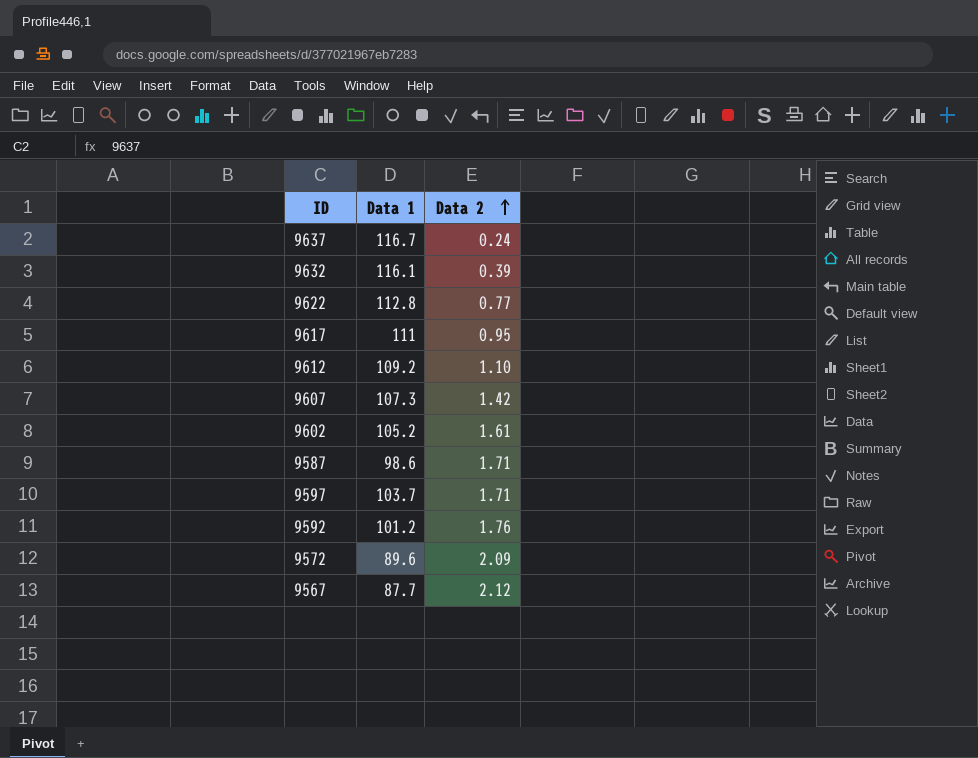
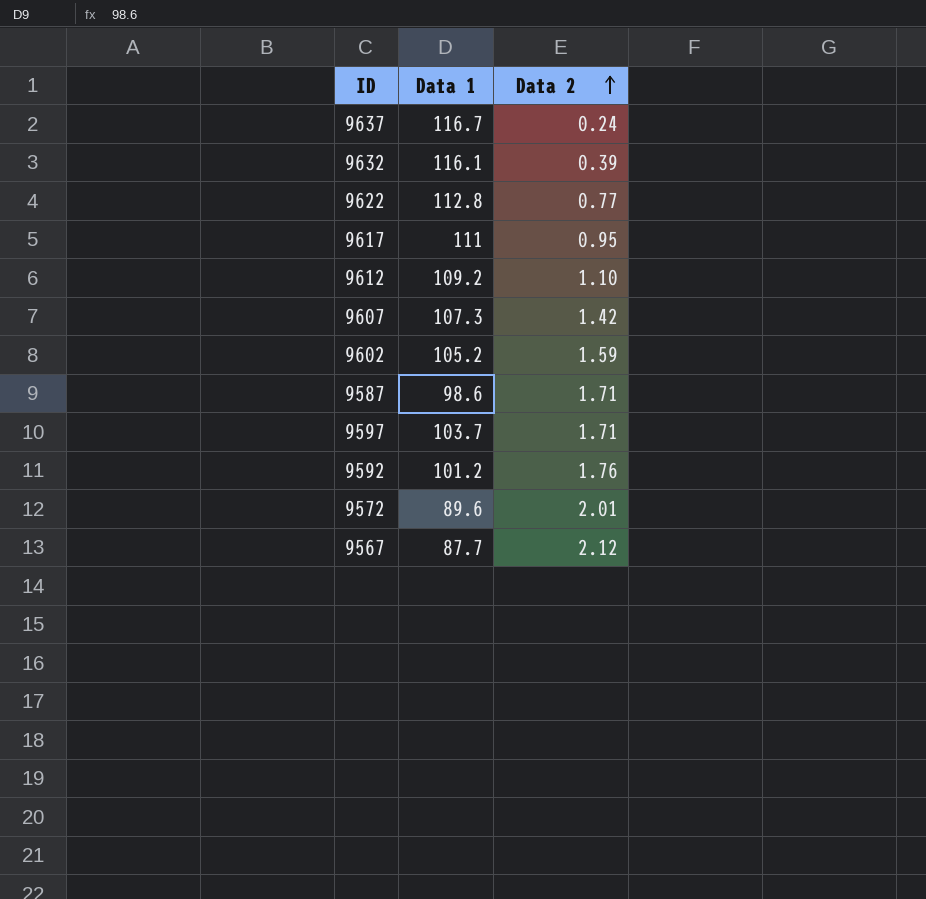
9602 | Data 2: 1.61 -> 1.59
9572 | Data 2: 2.09 -> 2.01

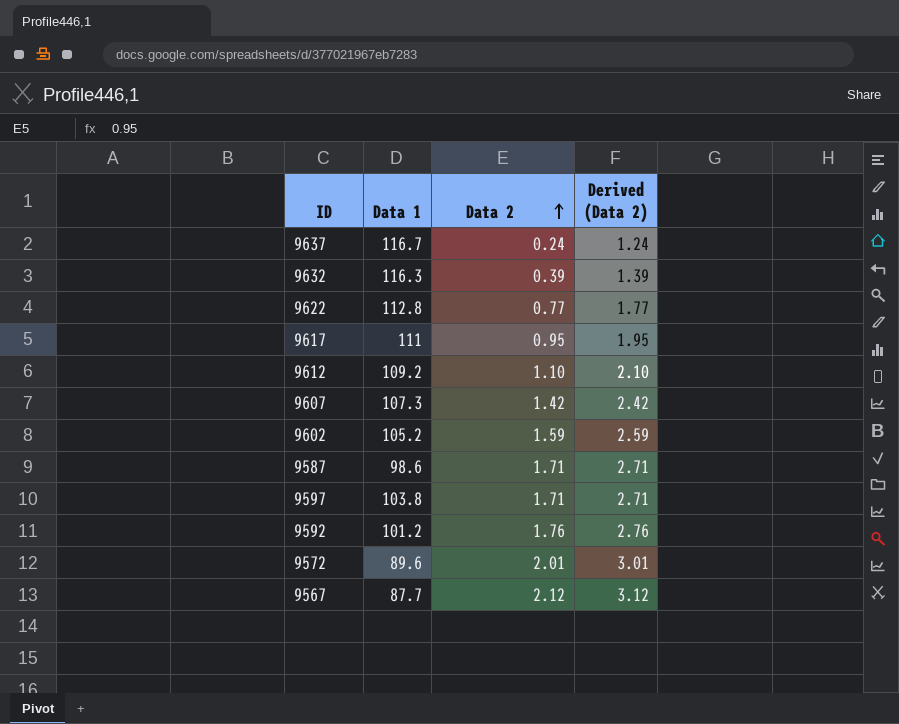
column Derived (Data 2) | formula: none -> [Data 2] + 1
9632 | Data 1: 116.1 -> 116.3
9597 | Data 1: 103.7 -> 103.8

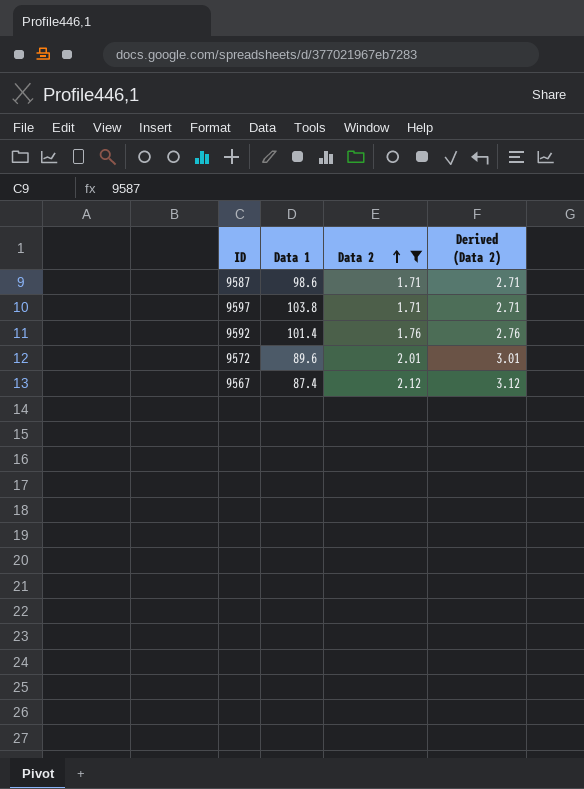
filter: none -> Data 2 >= 1.71
9592 | Data 1: 101.2 -> 101.4
9567 | Data 1: 87.7 -> 87.4

